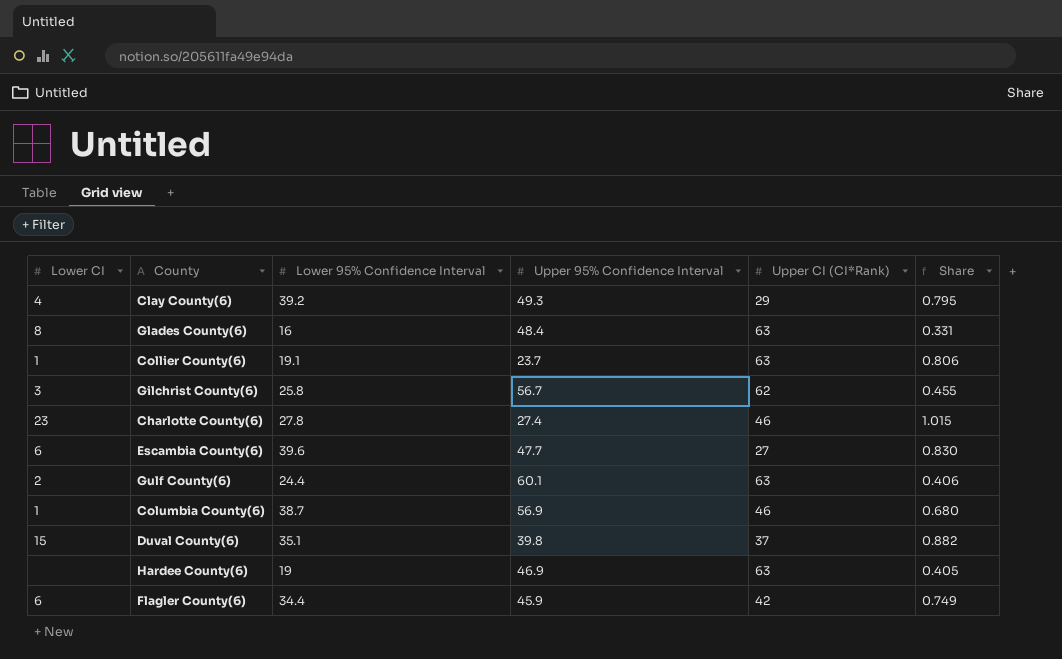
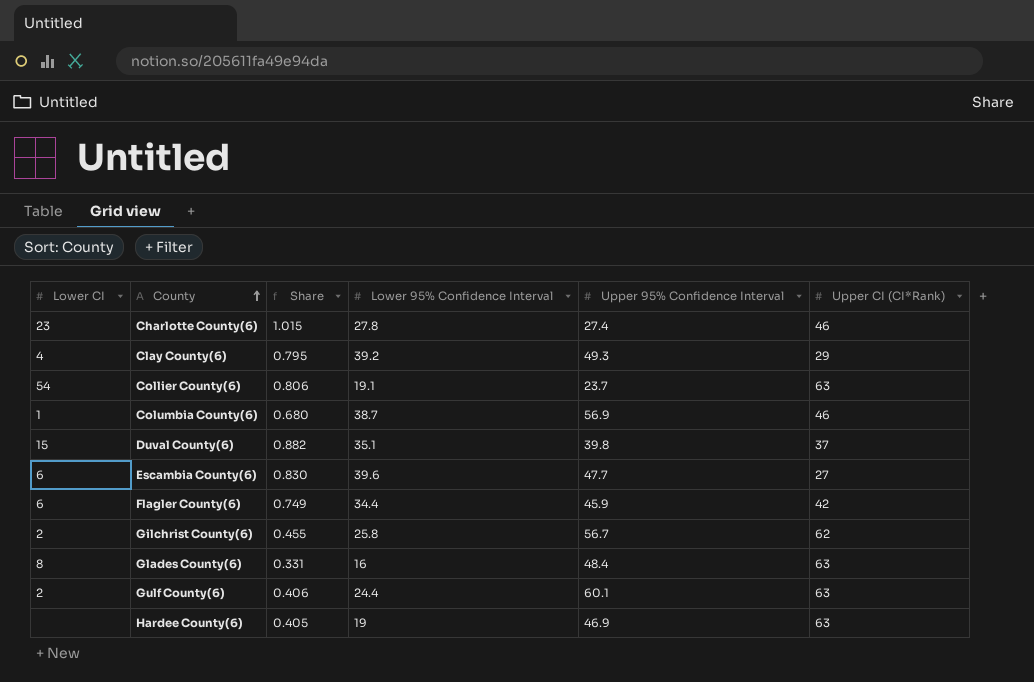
row order: none -> County ascending
column Share | position: 6 -> 3
Collier County(6) | Lower CI: 1 -> 54
Gilchrist County(6) | Lower CI: 3 -> 2

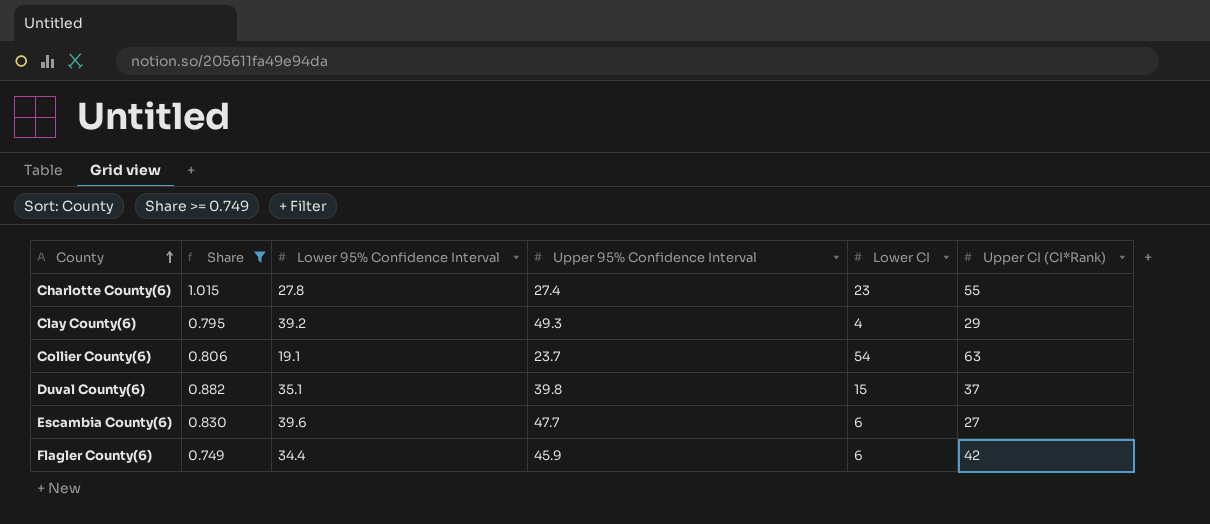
filter: none -> Share >= 0.749
column Lower CI | position: 1 -> 5
Charlotte County(6) | Upper CI (CI*Rank): 46 -> 55

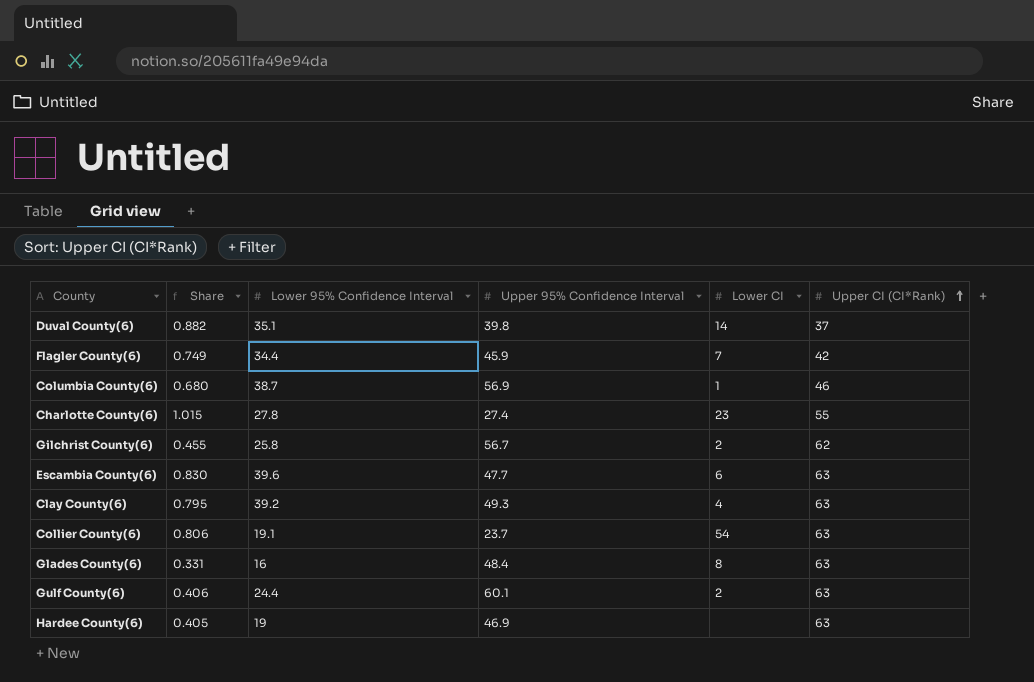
filter: Share >= 0.749 -> none
row order: County ascending -> Upper CI (CI*Rank) ascending
Duval County(6) | Lower CI: 15 -> 14
Flagler County(6) | Lower CI: 6 -> 7
Escambia County(6) | Upper CI (CI*Rank): 27 -> 63
Clay County(6) | Upper CI (CI*Rank): 29 -> 63

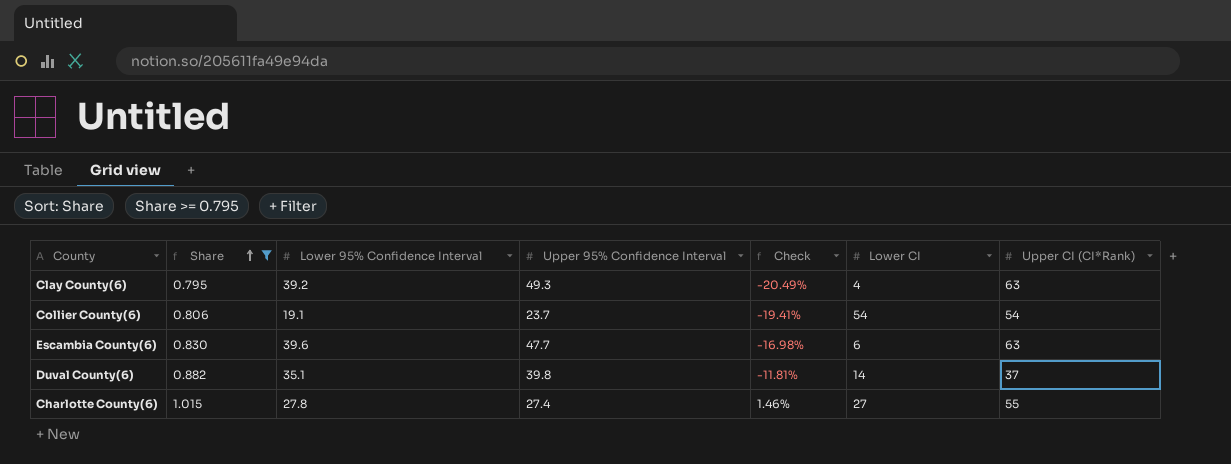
filter: none -> Share >= 0.795
row order: Upper CI (CI*Rank) ascending -> Share ascending
column Check | formula: none -> ([Lower 95% Confidence Interval] - [Upper 95% Confidence Interval]) / [Upper 95% Confidence Interval]
Collier County(6) | Upper CI (CI*Rank): 63 -> 54
Charlotte County(6) | Lower CI: 23 -> 27

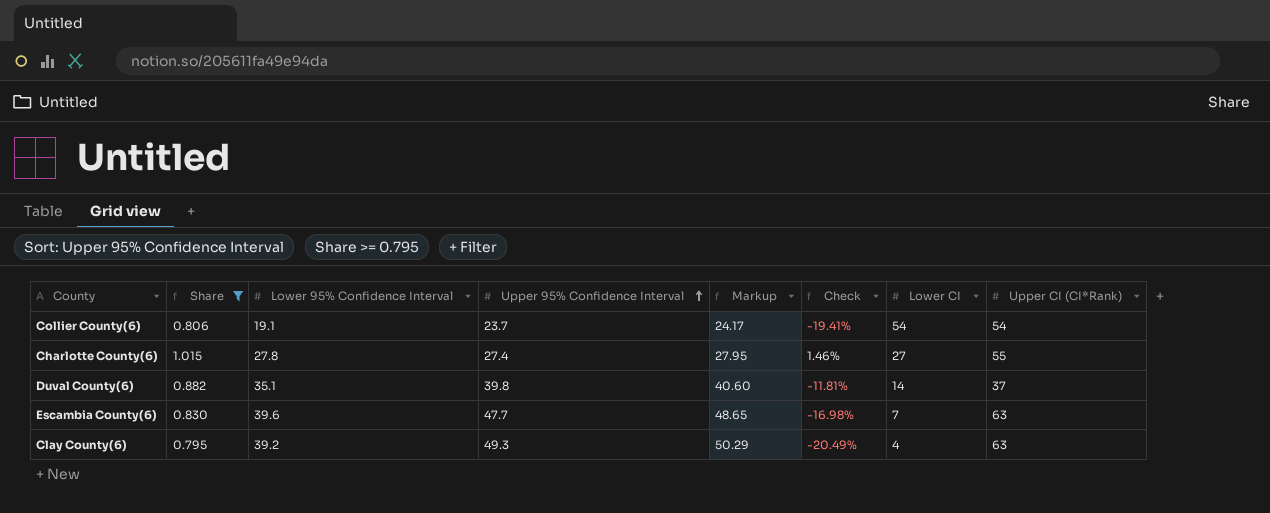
row order: Share ascending -> Upper 95% Confidence Interval ascending
column Markup | formula: none -> [Upper 95% Confidence Interval] * 1.02
Escambia County(6) | Lower CI: 6 -> 7

